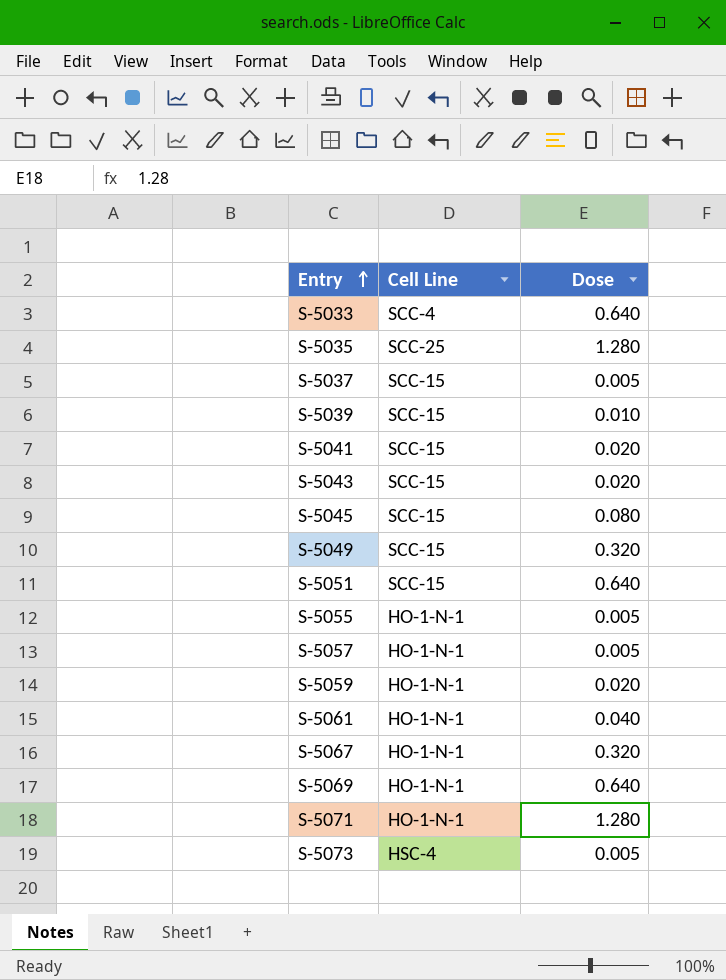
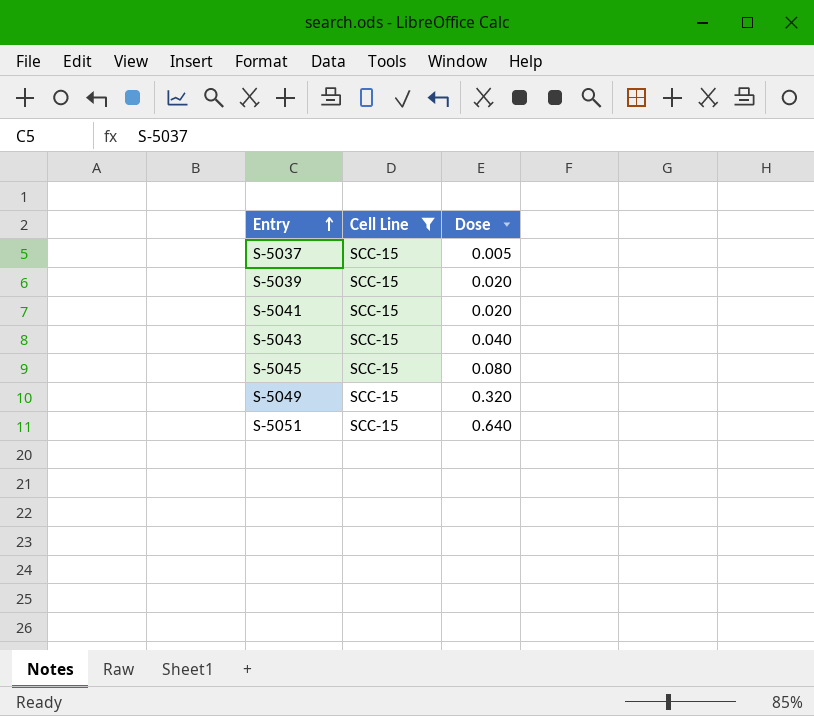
filter: none -> Cell Line = SCC-15
S-5039 | Dose: 0.010 -> 0.020
S-5043 | Dose: 0.020 -> 0.040

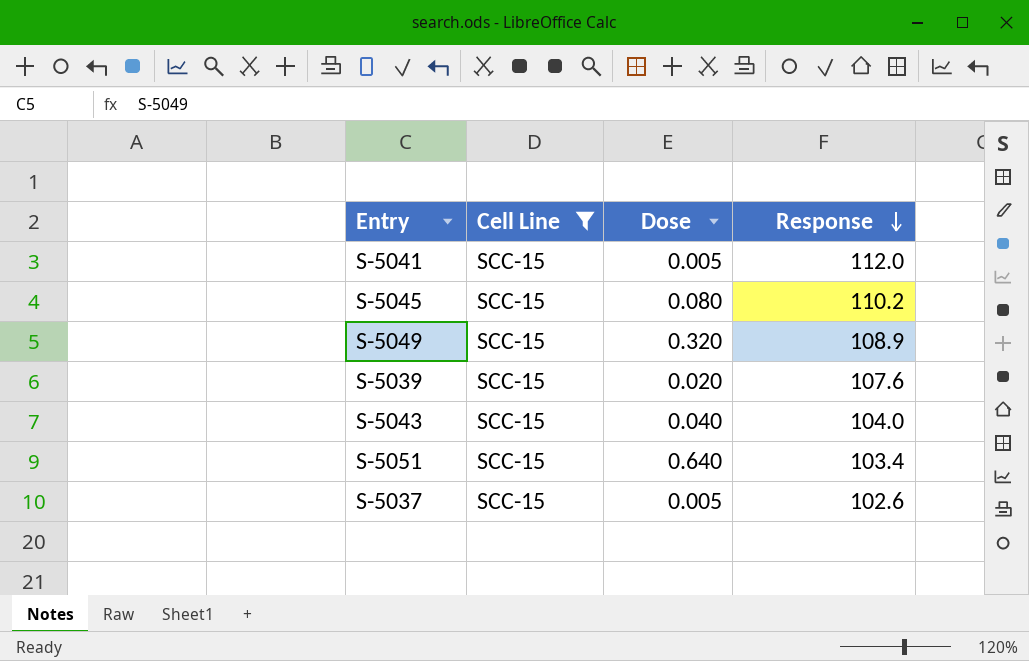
row order: Entry ascending -> Response descending
column Response | position: none -> 4
S-5041 | Dose: 0.020 -> 0.005

